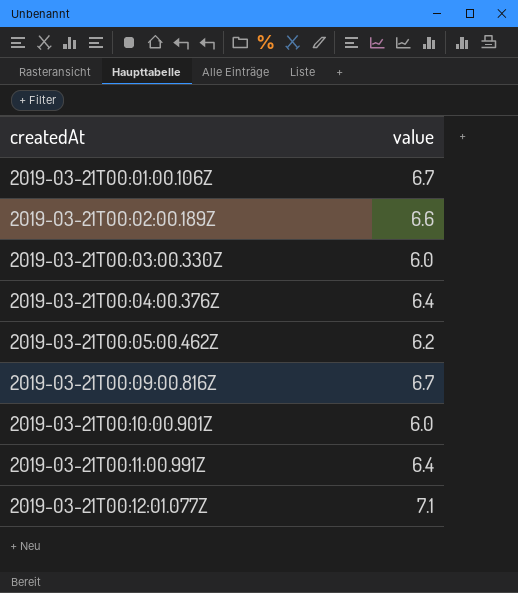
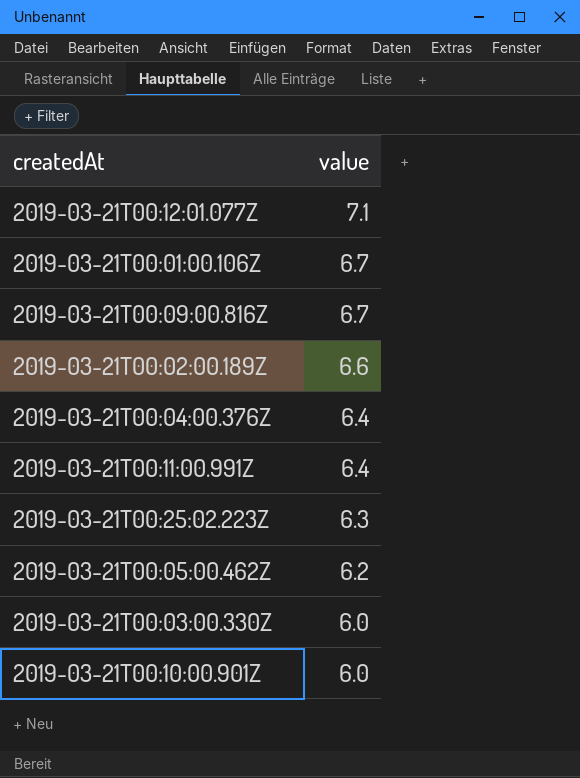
row order: createdAt ascending -> value descending
row 2019-03-21T00:25:02.223Z: none -> 6.3

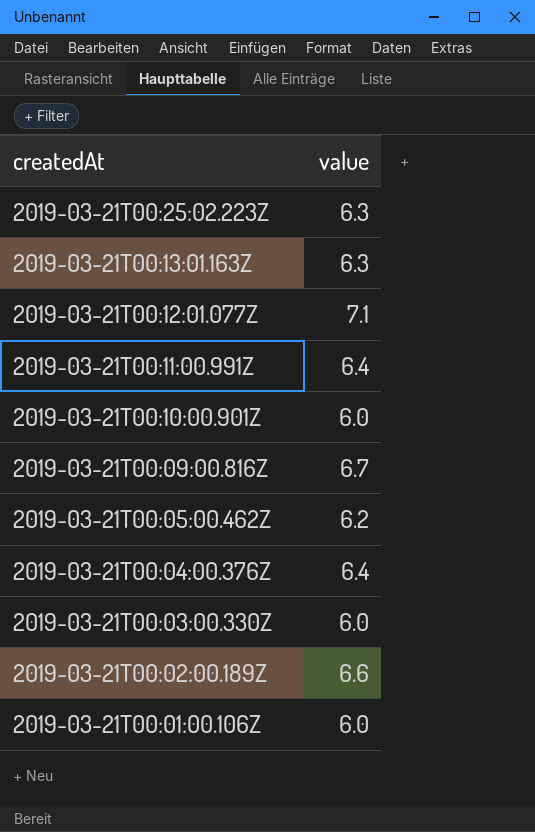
row order: value descending -> createdAt descending
row 2019-03-21T00:13:01.163Z: none -> 6.3
2019-03-21T00:01:00.106Z | value: 6.7 -> 6.0

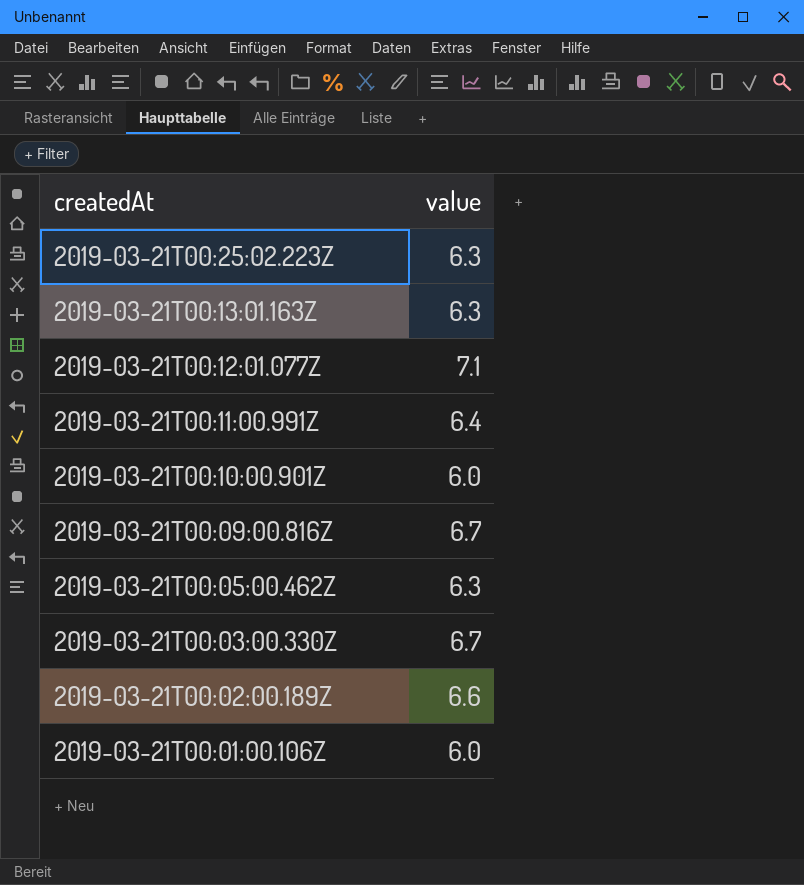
row 2019-03-21T00:04:00.376Z: 6.4 -> none
2019-03-21T00:05:00.462Z | value: 6.2 -> 6.3
2019-03-21T00:03:00.330Z | value: 6.0 -> 6.7

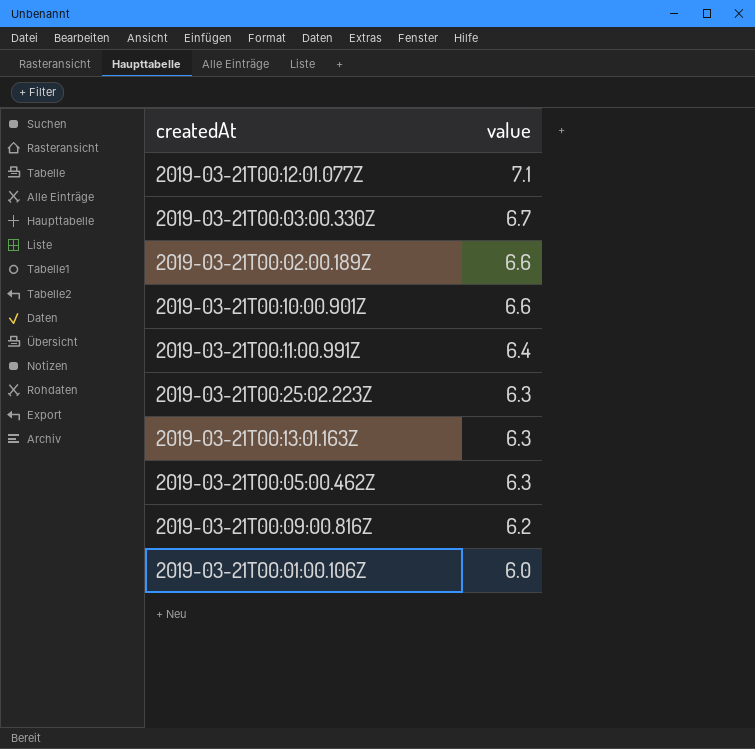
row order: createdAt descending -> value descending
2019-03-21T00:10:00.901Z | value: 6.0 -> 6.6
2019-03-21T00:09:00.816Z | value: 6.7 -> 6.2

